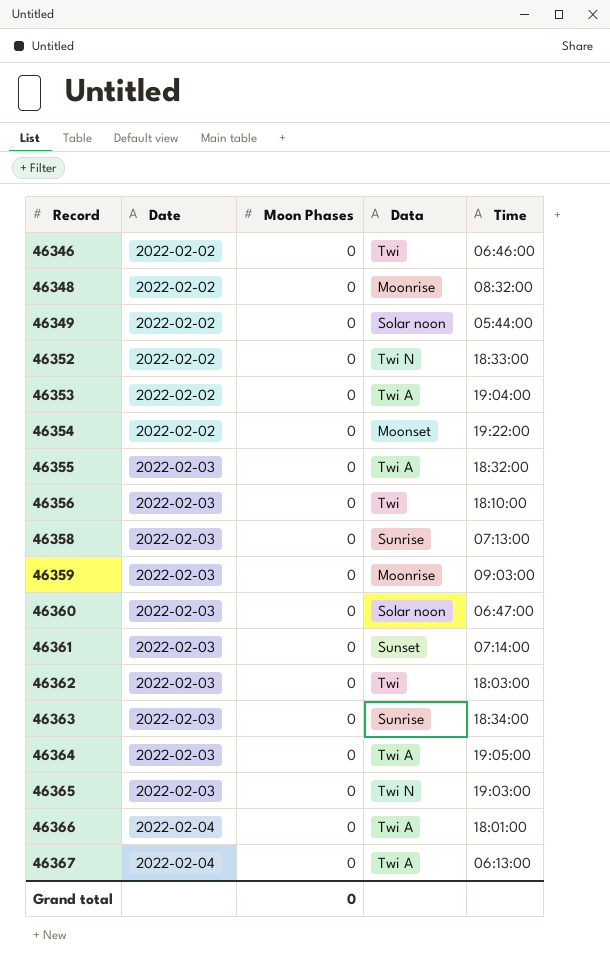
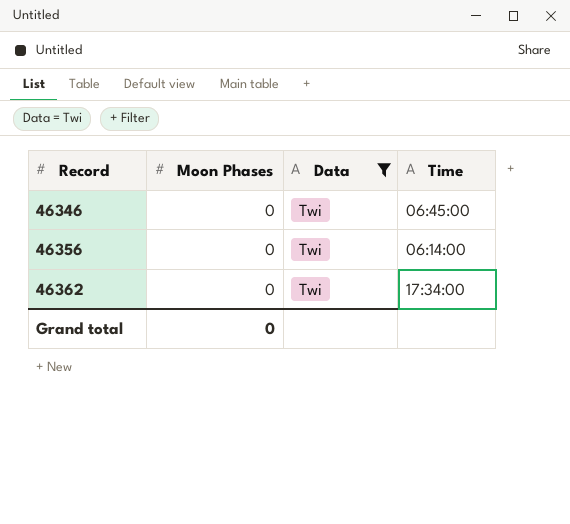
filter: none -> Data = Twi
column Date | position: 2 -> none
46346 | Time: 06:46:00 -> 06:45:00
46356 | Time: 18:10:00 -> 06:14:00
46362 | Time: 18:03:00 -> 17:34:00

